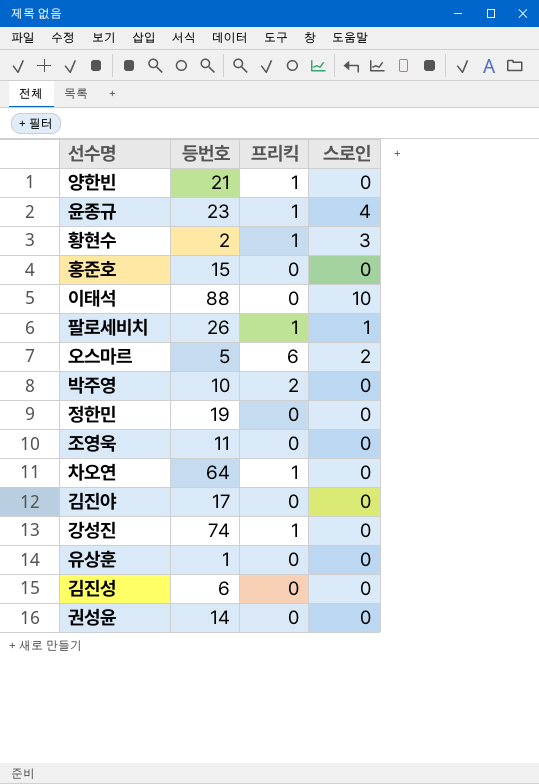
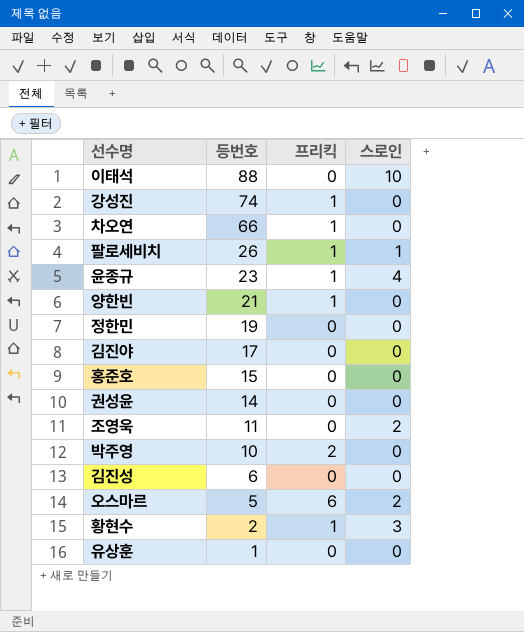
row order: none -> 등번호 descending
차오연 | 등번호: 64 -> 66
조영욱 | 스로인: 0 -> 2

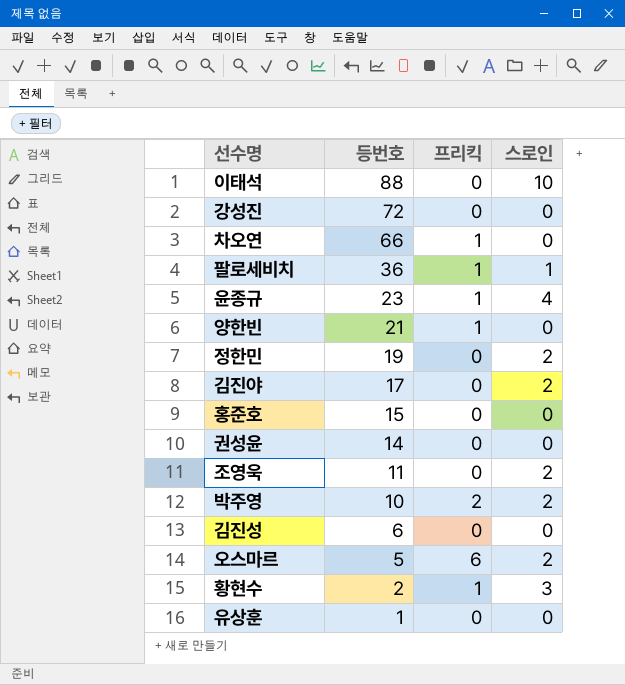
강성진 | 등번호: 74 -> 72
강성진 | 프리킥: 1 -> 0
팔로세비치 | 등번호: 26 -> 36
정한민 | 스로인: 0 -> 2
김진야 | 스로인: 0 -> 2
박주영 | 스로인: 0 -> 2

